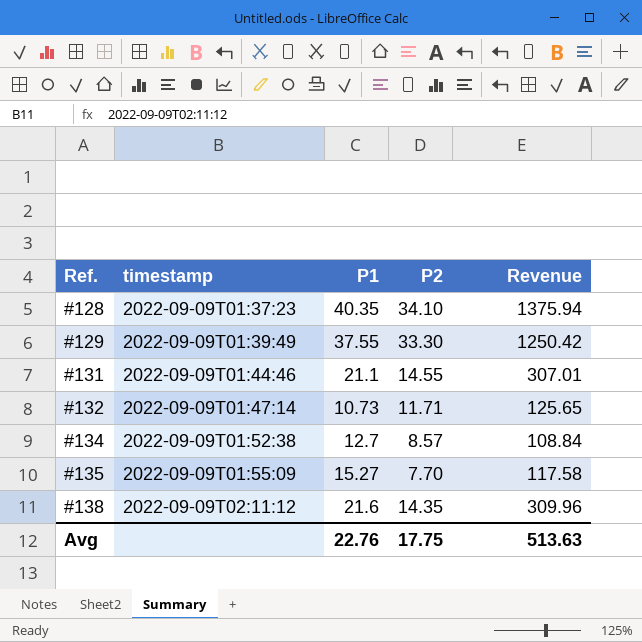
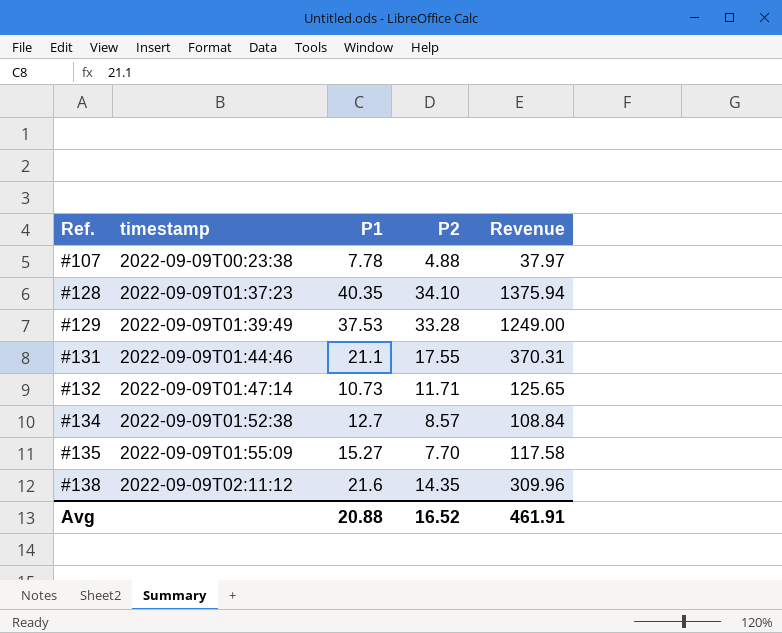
row #107: none -> 2022-09-09T00:23:38 | 7.78 | 4.88 | 37.97
#129 | P1: 37.55 -> 37.53
#129 | P2: 33.30 -> 33.28
#129 | Revenue: 1250.42 -> 1249.00
#131 | P2: 14.55 -> 17.55
#131 | Revenue: 307.01 -> 370.31
Avg | P1: 22.76 -> 20.88
Avg | P2: 17.75 -> 16.52
Avg | Revenue: 513.63 -> 461.91

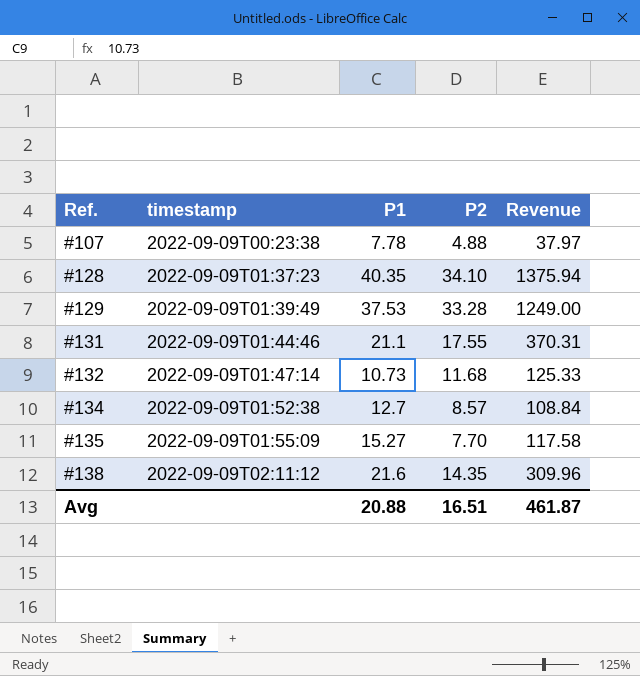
#132 | P2: 11.71 -> 11.68
#132 | Revenue: 125.65 -> 125.33
Avg | P2: 16.52 -> 16.51
Avg | Revenue: 461.91 -> 461.87

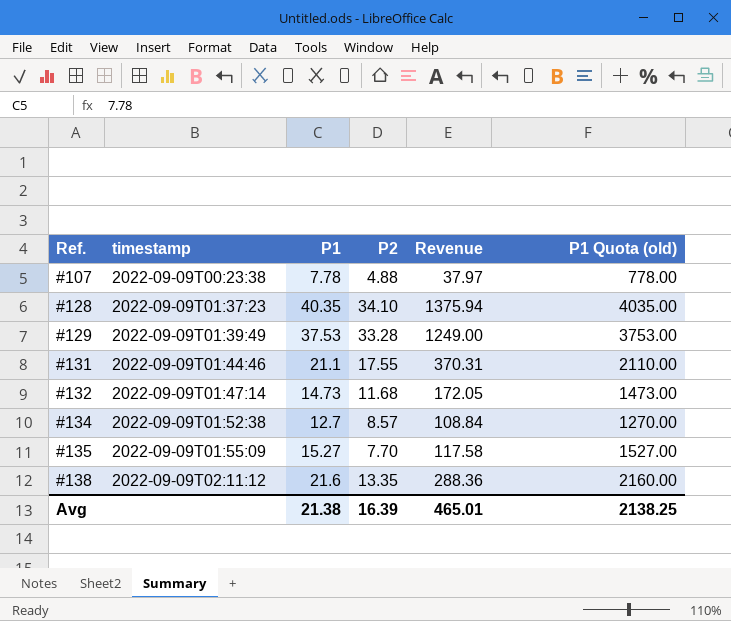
column P1 Quota (old) | formula: none -> [P1] * 100
#132 | P1: 10.73 -> 14.73
#132 | Revenue: 125.33 -> 172.05
#138 | P2: 14.35 -> 13.35
#138 | Revenue: 309.96 -> 288.36
Avg | P1: 20.88 -> 21.38
Avg | P2: 16.51 -> 16.39
Avg | Revenue: 461.87 -> 465.01

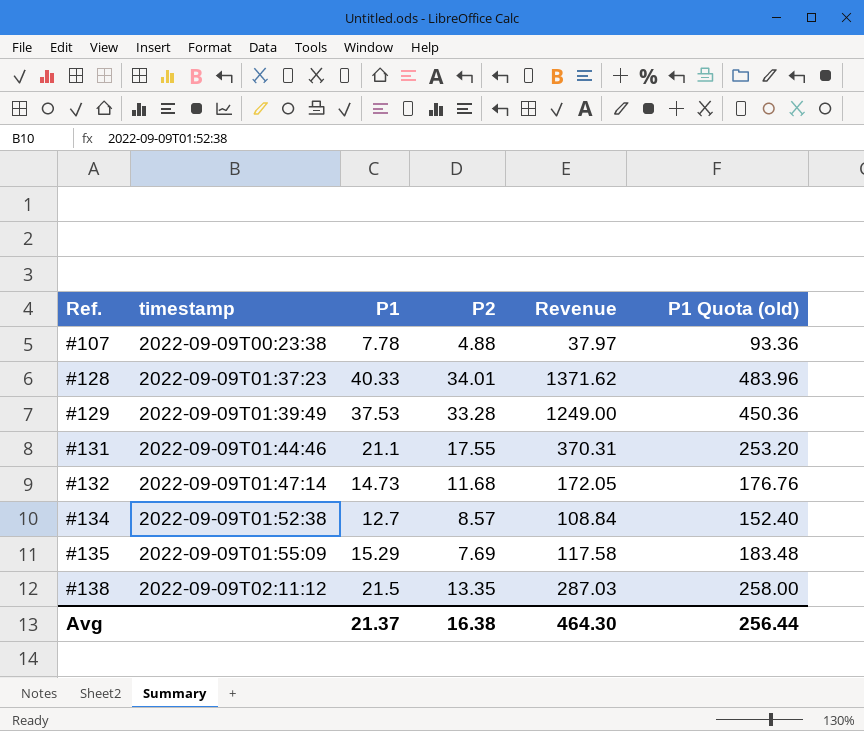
column P1 Quota (old) | formula: [P1] * 100 -> [P1] * 12
#128 | P1: 40.35 -> 40.33
#128 | P2: 34.10 -> 34.01
#128 | Revenue: 1375.94 -> 1371.62
#135 | P1: 15.27 -> 15.29
#135 | P2: 7.70 -> 7.69
#138 | P1: 21.6 -> 21.5
#138 | Revenue: 288.36 -> 287.03
Avg | P1: 21.38 -> 21.37
Avg | P2: 16.39 -> 16.38
Avg | Revenue: 465.01 -> 464.30
Avg | P1 Quota (old): 2138.25 -> 256.44

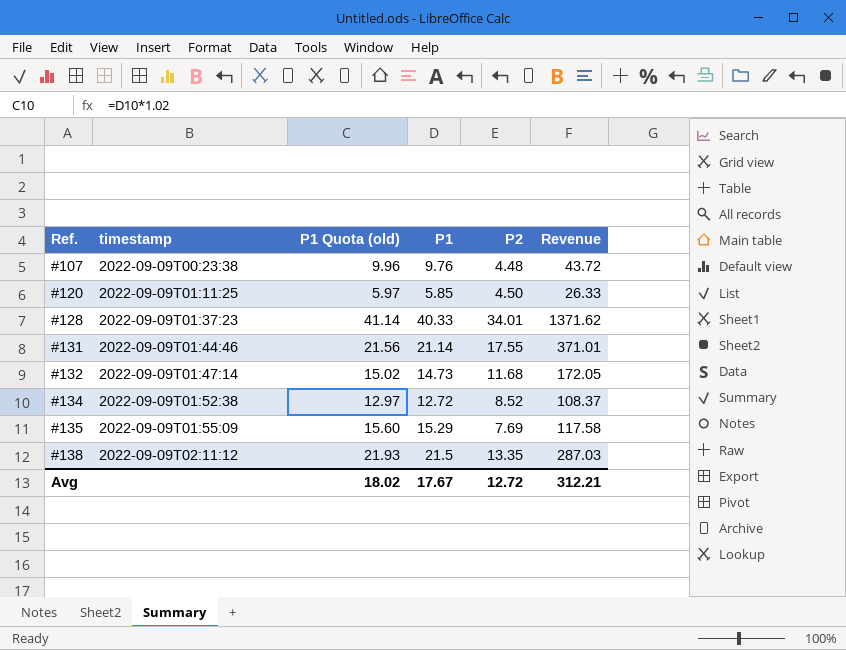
column P1 Quota (old) | formula: [P1] * 12 -> [P1] * 1.02
column P1 Quota (old) | position: 6 -> 3
row #129: 2022-09-09T01:39:49 | 37.53 | 33.28 | 1249.00 | 450.36 -> none
#107 | P1: 7.78 -> 9.76
#107 | P2: 4.88 -> 4.48
#107 | Revenue: 37.97 -> 43.72
row #120: none -> 2022-09-09T01:11:25 | 5.97 | 5.85 | 4.50 | 26.33
#131 | P1: 21.1 -> 21.14
#131 | Revenue: 370.31 -> 371.01
#134 | P1: 12.7 -> 12.72
#134 | P2: 8.57 -> 8.52
#134 | Revenue: 108.84 -> 108.37
Avg | P1 Quota (old): 256.44 -> 18.02
Avg | P1: 21.37 -> 17.67
Avg | P2: 16.38 -> 12.72
Avg | Revenue: 464.30 -> 312.21

